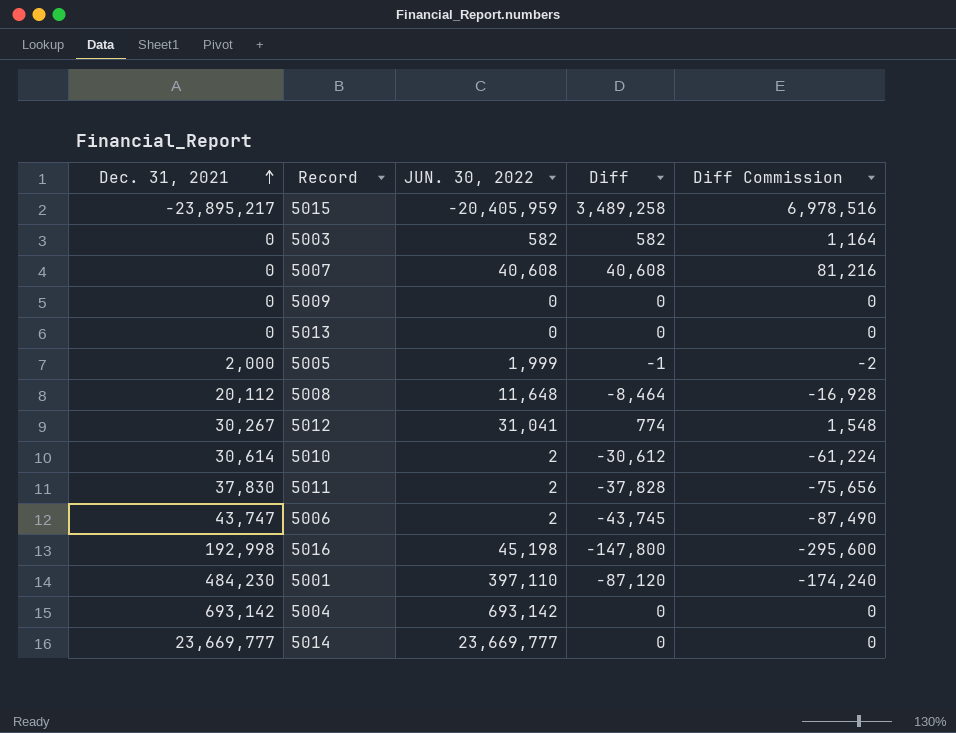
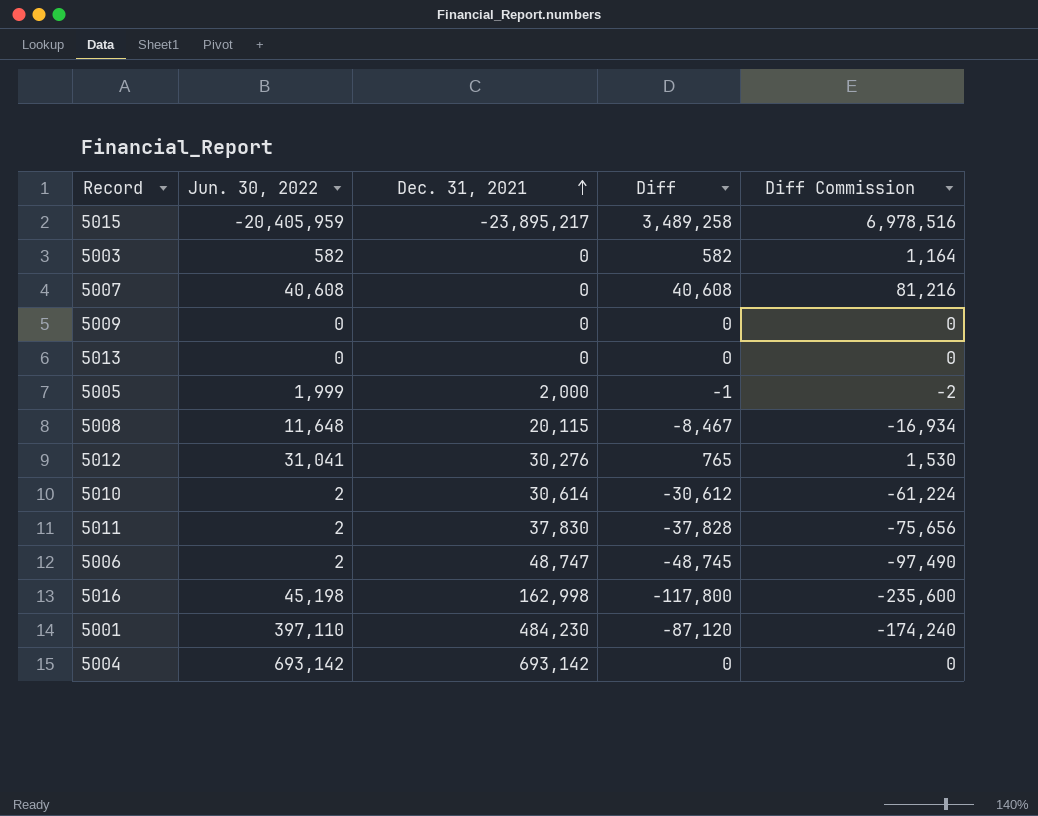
column name: JUN. 30, 2022 -> Jun. 30, 2022
column Dec. 31, 2021 | position: 1 -> 3
row 5014: 23,669,777 | 23,669,777 | 0 | 0 -> none
5008 | Dec. 31, 2021: 20,112 -> 20,115
5008 | Diff: -8,464 -> -8,467
5008 | Diff Commission: -16,928 -> -16,934
5012 | Dec. 31, 2021: 30,267 -> 30,276
5012 | Diff: 774 -> 765
5012 | Diff Commission: 1,548 -> 1,530
5006 | Dec. 31, 2021: 43,747 -> 48,747
5006 | Diff: -43,745 -> -48,745
5006 | Diff Commission: -87,490 -> -97,490
5016 | Dec. 31, 2021: 192,998 -> 162,998
5016 | Diff: -147,800 -> -117,800
5016 | Diff Commission: -295,600 -> -235,600

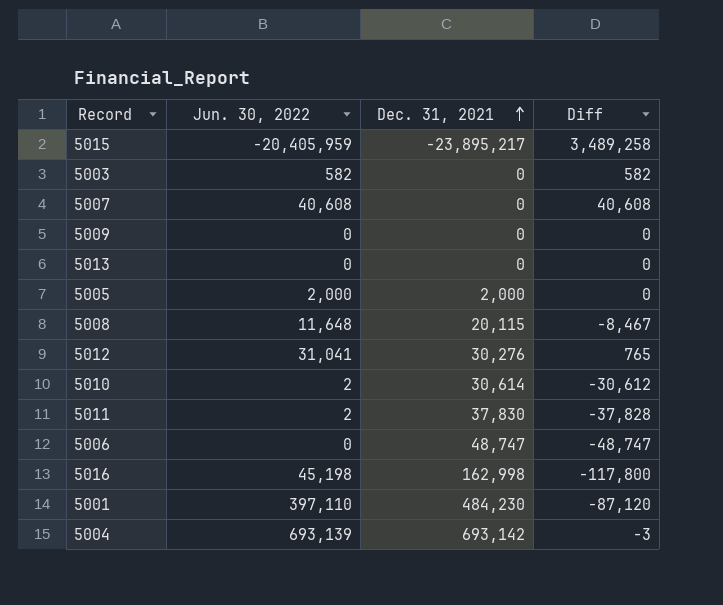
column Diff Commission | formula: [Diff] * 2 -> none
5005 | Jun. 30, 2022: 1,999 -> 2,000
5005 | Diff: -1 -> 0
5006 | Jun. 30, 2022: 2 -> 0
5006 | Diff: -48,745 -> -48,747
5004 | Jun. 30, 2022: 693,142 -> 693,139
5004 | Diff: 0 -> -3

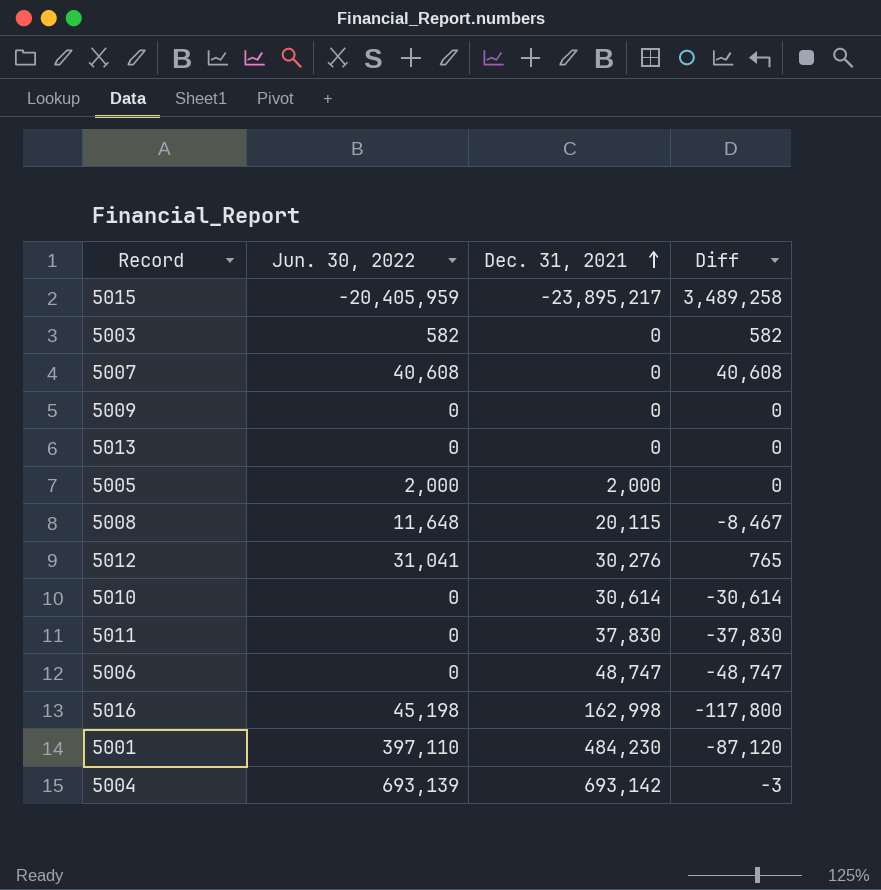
5010 | Jun. 30, 2022: 2 -> 0
5010 | Diff: -30,612 -> -30,614
5011 | Jun. 30, 2022: 2 -> 0
5011 | Diff: -37,828 -> -37,830

